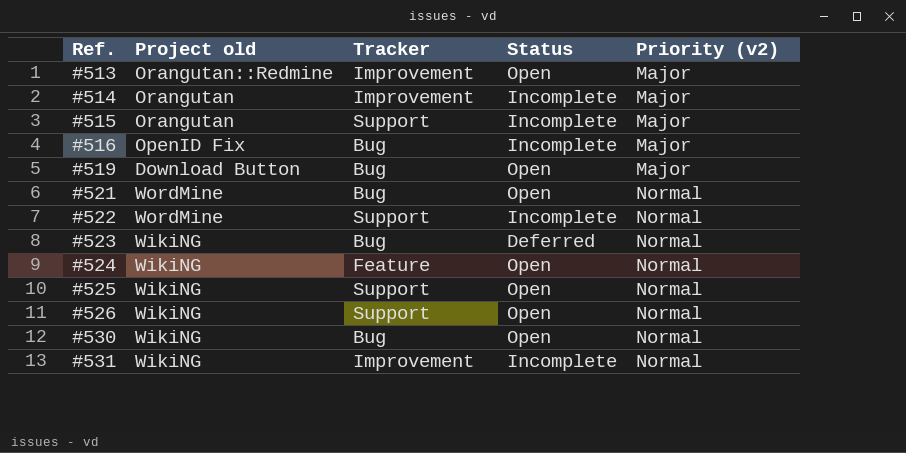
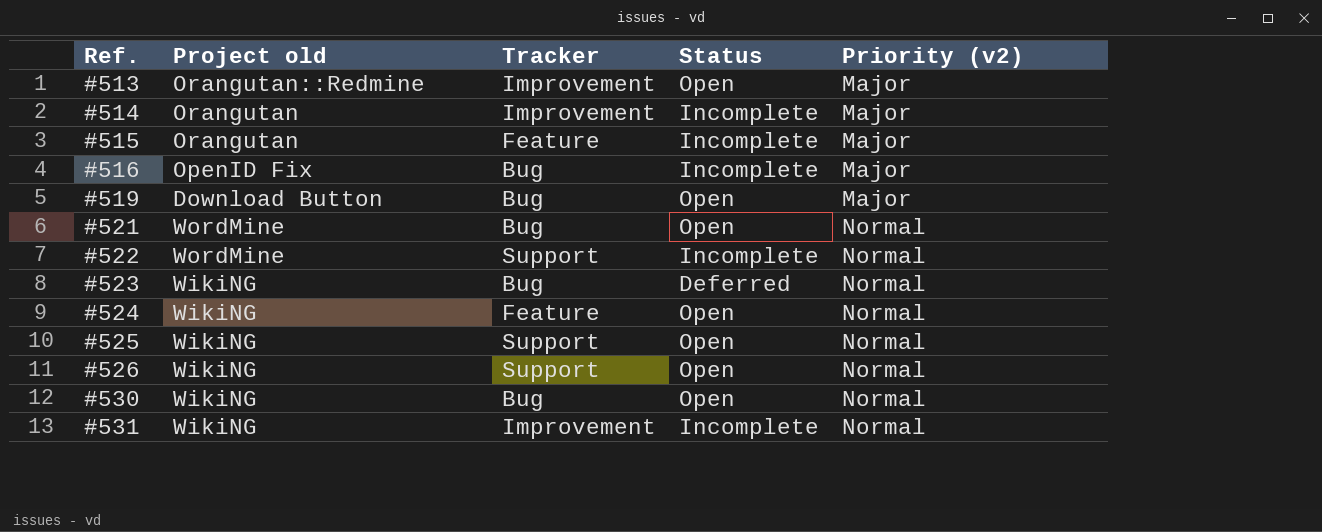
#515 | Tracker: Support -> Feature

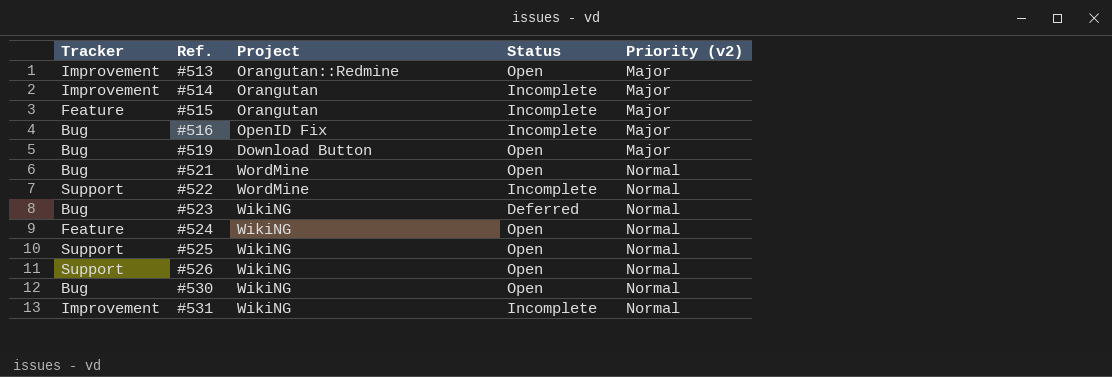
column Tracker | position: 3 -> 1
column name: Project old -> Project

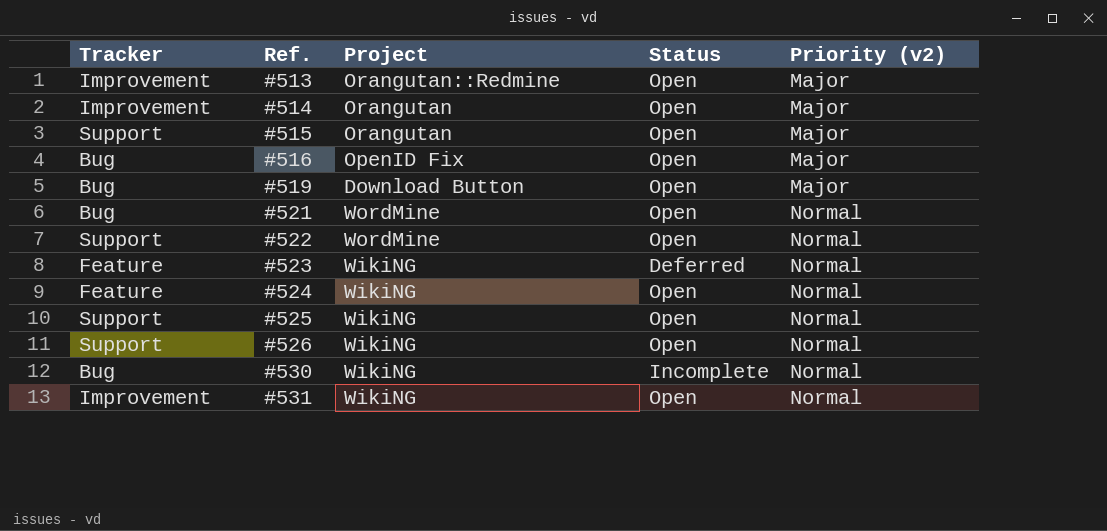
#514 | Status: Incomplete -> Open
#515 | Tracker: Feature -> Support
#515 | Status: Incomplete -> Open
#516 | Status: Incomplete -> Open
#522 | Status: Incomplete -> Open
#523 | Tracker: Bug -> Feature
#530 | Status: Open -> Incomplete
#531 | Status: Incomplete -> Open

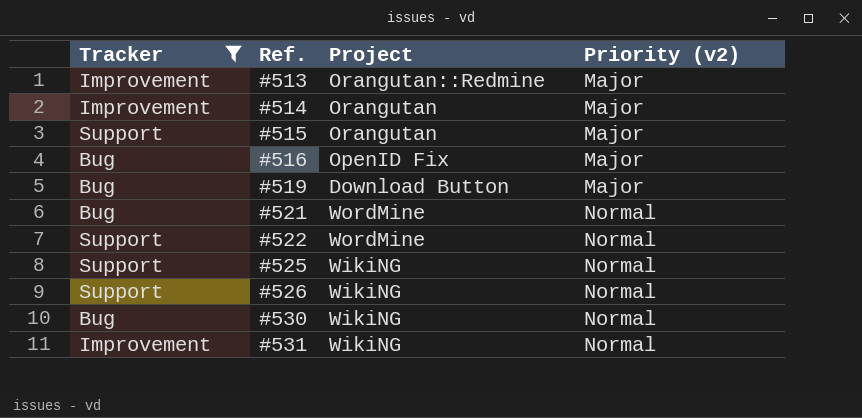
filter: none -> Tracker != Feature
column Status | position: 4 -> none

